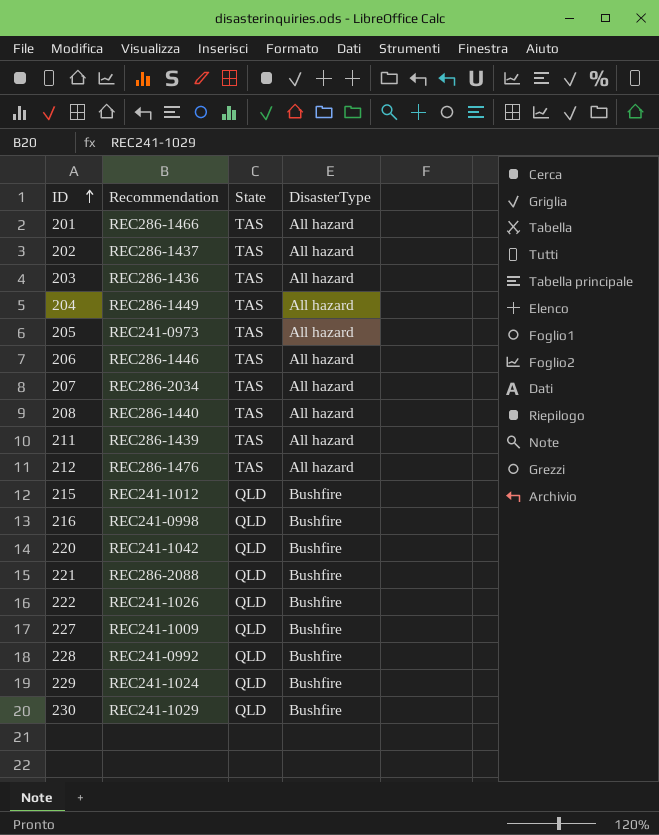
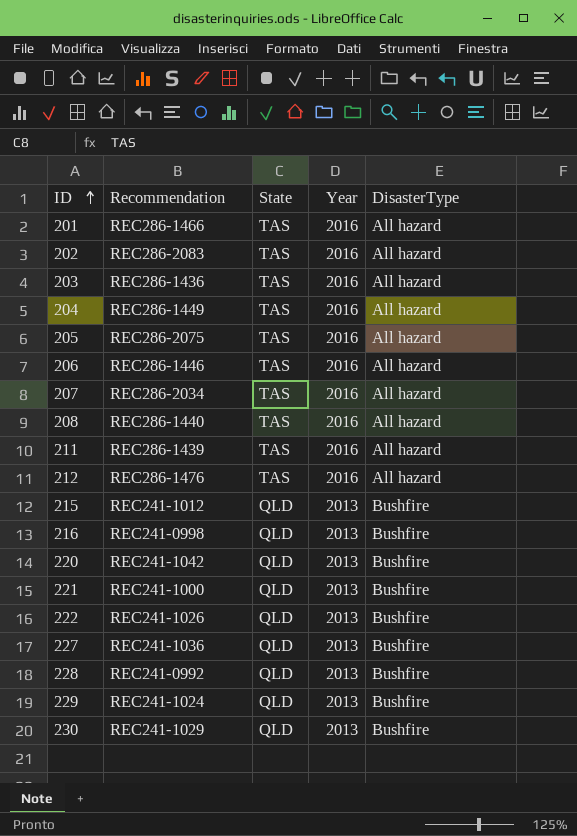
column Year | position: none -> 4
202 | Recommendation: REC286-1437 -> REC286-2083
205 | Recommendation: REC241-0973 -> REC286-2075
221 | Recommendation: REC286-2088 -> REC241-1000
227 | Recommendation: REC241-1009 -> REC241-1036

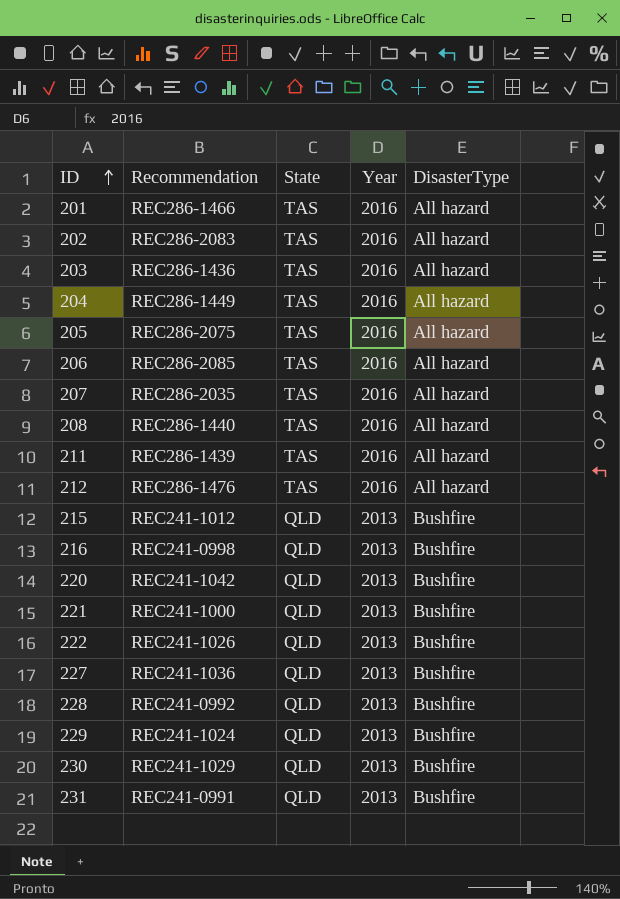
206 | Recommendation: REC286-1446 -> REC286-2085
207 | Recommendation: REC286-2034 -> REC286-2035
row 231: none -> REC241-0991 | QLD | 2013 | Bushfire

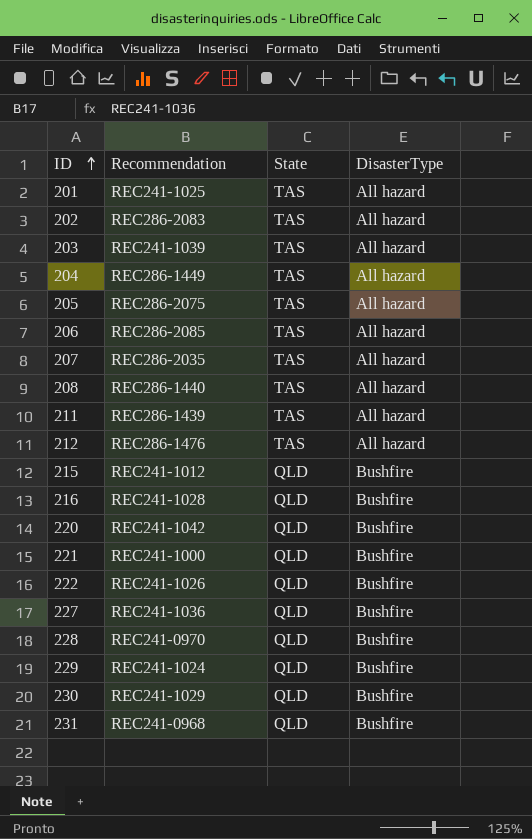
column Year | position: 4 -> none
201 | Recommendation: REC286-1466 -> REC241-1025
203 | Recommendation: REC286-1436 -> REC241-1039
216 | Recommendation: REC241-0998 -> REC241-1028
228 | Recommendation: REC241-0992 -> REC241-0970
231 | Recommendation: REC241-0991 -> REC241-0968

